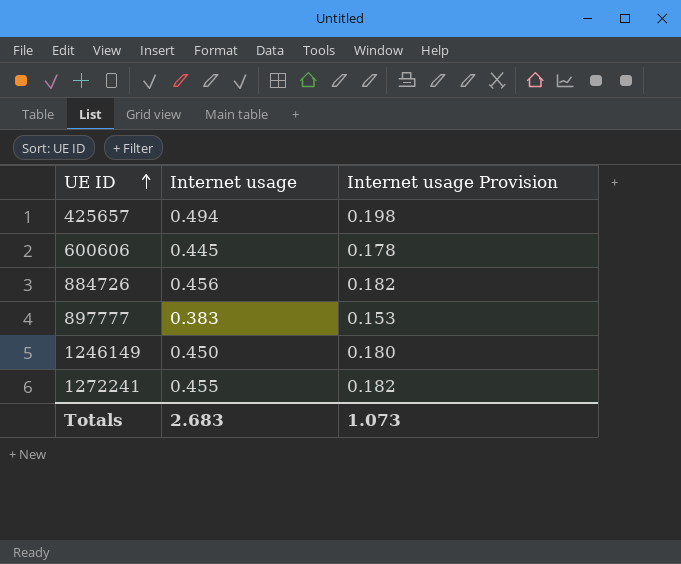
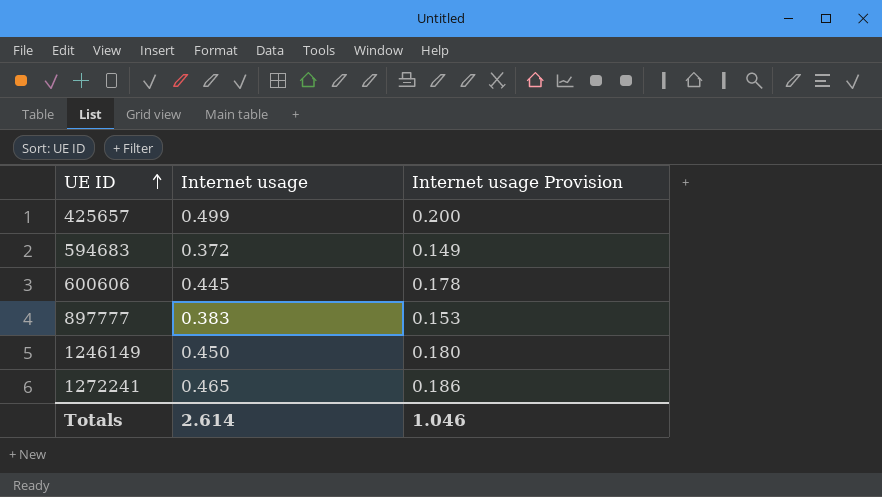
row 884726: 0.456 | 0.182 -> none
425657 | Internet usage: 0.494 -> 0.499
425657 | Internet usage Provision: 0.198 -> 0.200
row 594683: none -> 0.372 | 0.149
1272241 | Internet usage: 0.455 -> 0.465
1272241 | Internet usage Provision: 0.182 -> 0.186
Totals | Internet usage: 2.683 -> 2.614
Totals | Internet usage Provision: 1.073 -> 1.046

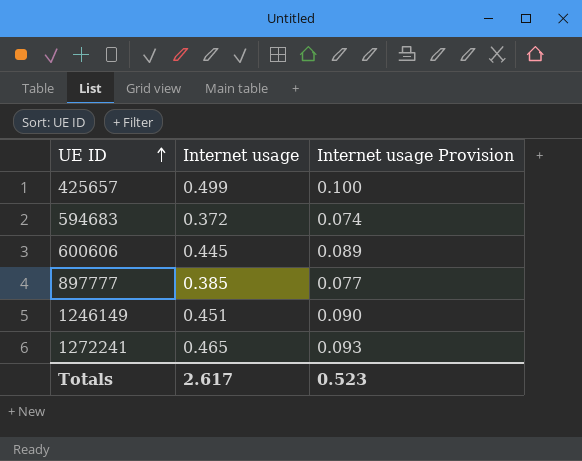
column Internet usage Provision | formula: [Internet usage] * 0.4 -> [Internet usage] * 0.2
897777 | Internet usage: 0.383 -> 0.385
1246149 | Internet usage: 0.450 -> 0.451
Totals | Internet usage: 2.614 -> 2.617
Totals | Internet usage Provision: 1.046 -> 0.523

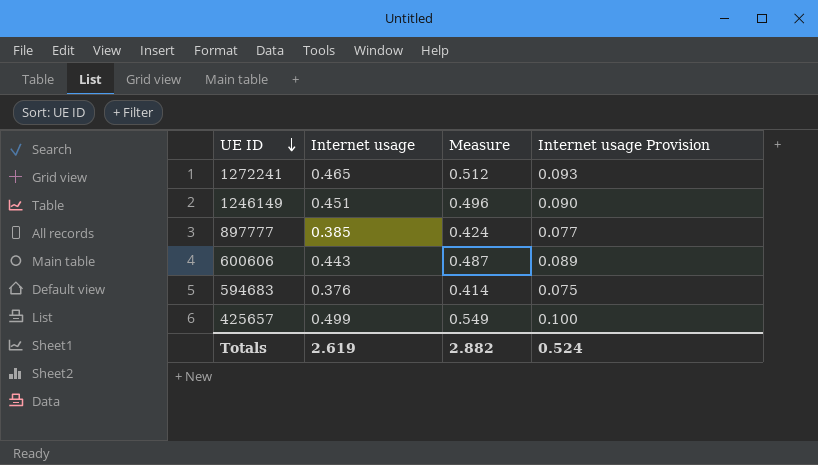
row order: UE ID ascending -> UE ID descending
column Measure | formula: none -> [Internet usage] * 1.1
600606 | Internet usage: 0.445 -> 0.443
594683 | Internet usage: 0.372 -> 0.376
594683 | Internet usage Provision: 0.074 -> 0.075
Totals | Internet usage: 2.617 -> 2.619
Totals | Internet usage Provision: 0.523 -> 0.524

